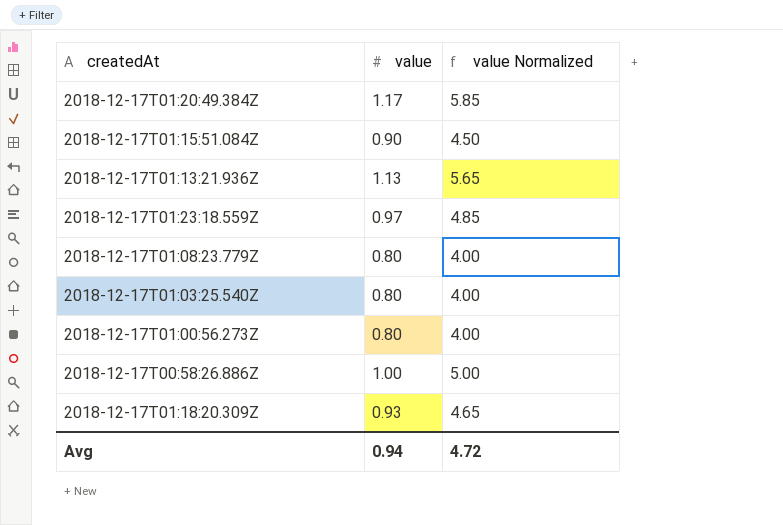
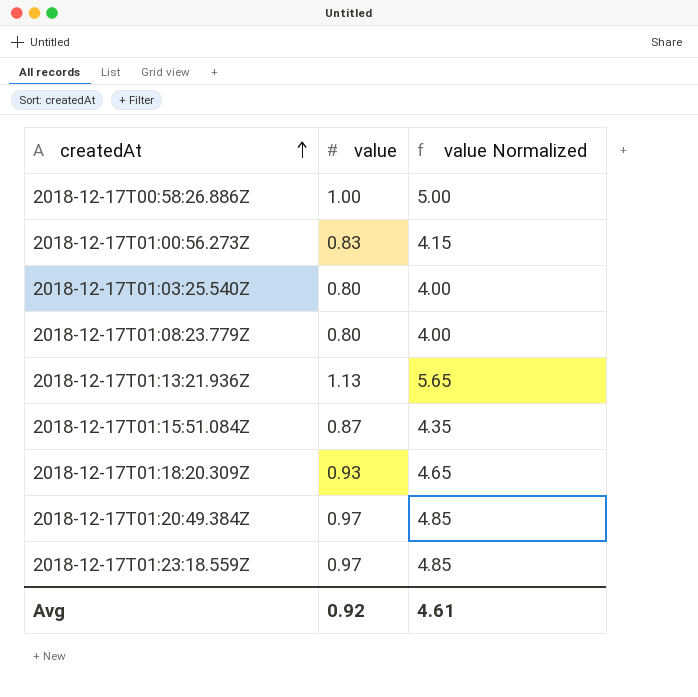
row order: none -> createdAt ascending
2018-12-17T01:00:56.273Z | value: 0.80 -> 0.83
2018-12-17T01:00:56.273Z | value Normalized: 4.00 -> 4.15
2018-12-17T01:15:51.084Z | value: 0.90 -> 0.87
2018-12-17T01:15:51.084Z | value Normalized: 4.50 -> 4.35
2018-12-17T01:20:49.384Z | value: 1.17 -> 0.97
2018-12-17T01:20:49.384Z | value Normalized: 5.85 -> 4.85
Avg | value: 0.94 -> 0.92
Avg | value Normalized: 4.72 -> 4.61

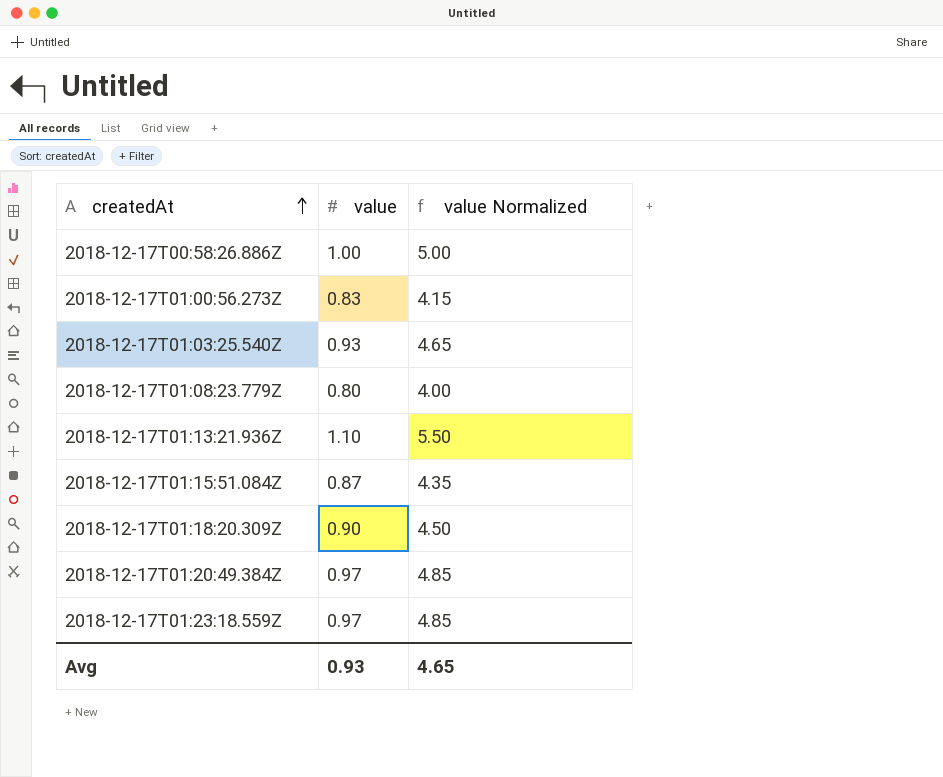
2018-12-17T01:03:25.540Z | value: 0.80 -> 0.93
2018-12-17T01:03:25.540Z | value Normalized: 4.00 -> 4.65
2018-12-17T01:13:21.936Z | value: 1.13 -> 1.10
2018-12-17T01:13:21.936Z | value Normalized: 5.65 -> 5.50
2018-12-17T01:18:20.309Z | value: 0.93 -> 0.90
2018-12-17T01:18:20.309Z | value Normalized: 4.65 -> 4.50
Avg | value: 0.92 -> 0.93
Avg | value Normalized: 4.61 -> 4.65

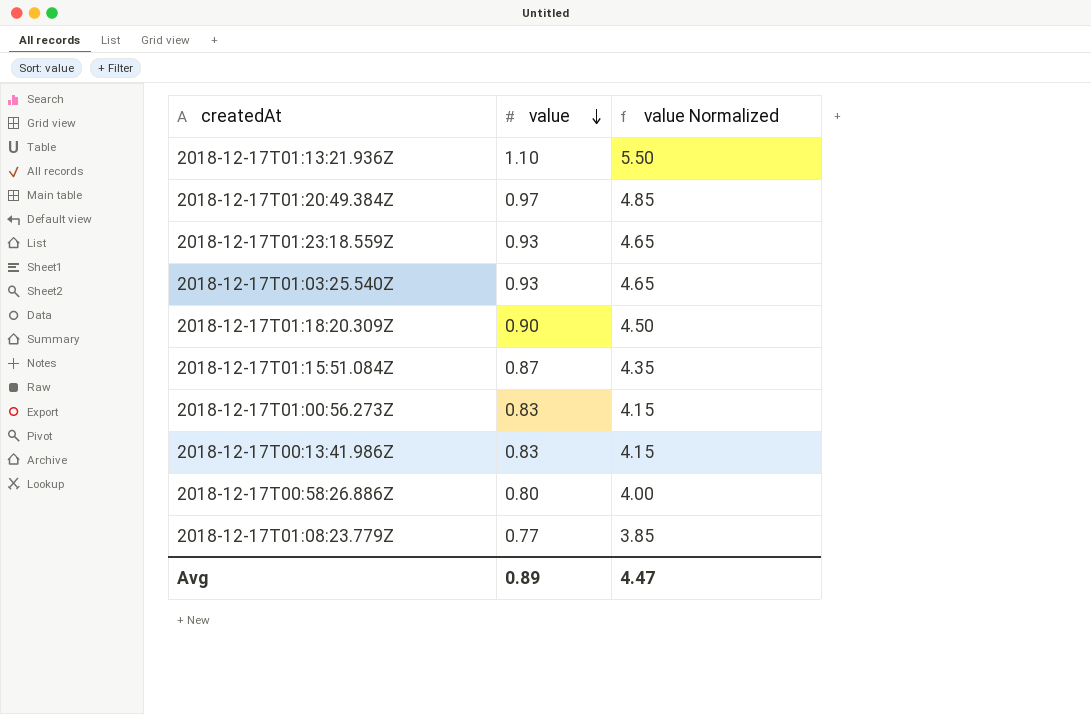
row order: createdAt ascending -> value descending
2018-12-17T01:23:18.559Z | value: 0.97 -> 0.93
2018-12-17T01:23:18.559Z | value Normalized: 4.85 -> 4.65
row 2018-12-17T00:13:41.986Z: none -> 0.83 | 4.15
2018-12-17T00:58:26.886Z | value: 1.00 -> 0.80
2018-12-17T00:58:26.886Z | value Normalized: 5.00 -> 4.00
2018-12-17T01:08:23.779Z | value: 0.80 -> 0.77
2018-12-17T01:08:23.779Z | value Normalized: 4.00 -> 3.85
Avg | value: 0.93 -> 0.89
Avg | value Normalized: 4.65 -> 4.47

